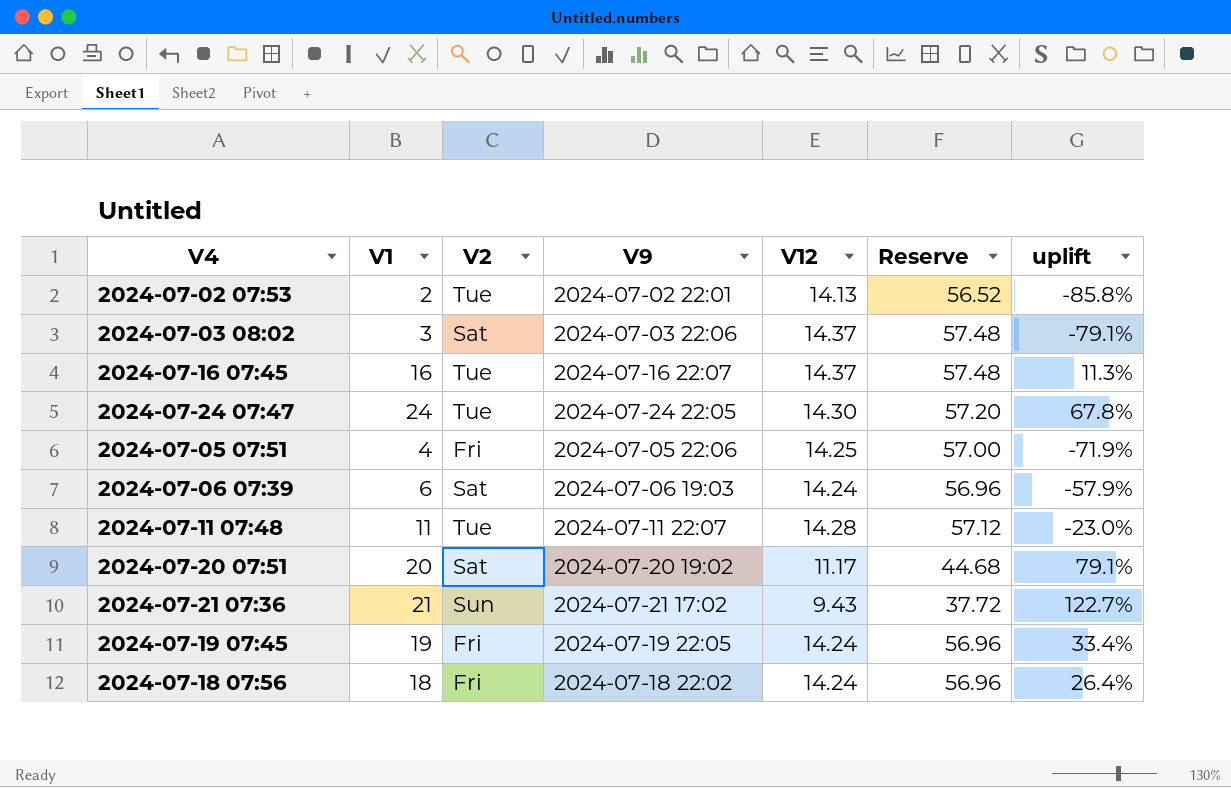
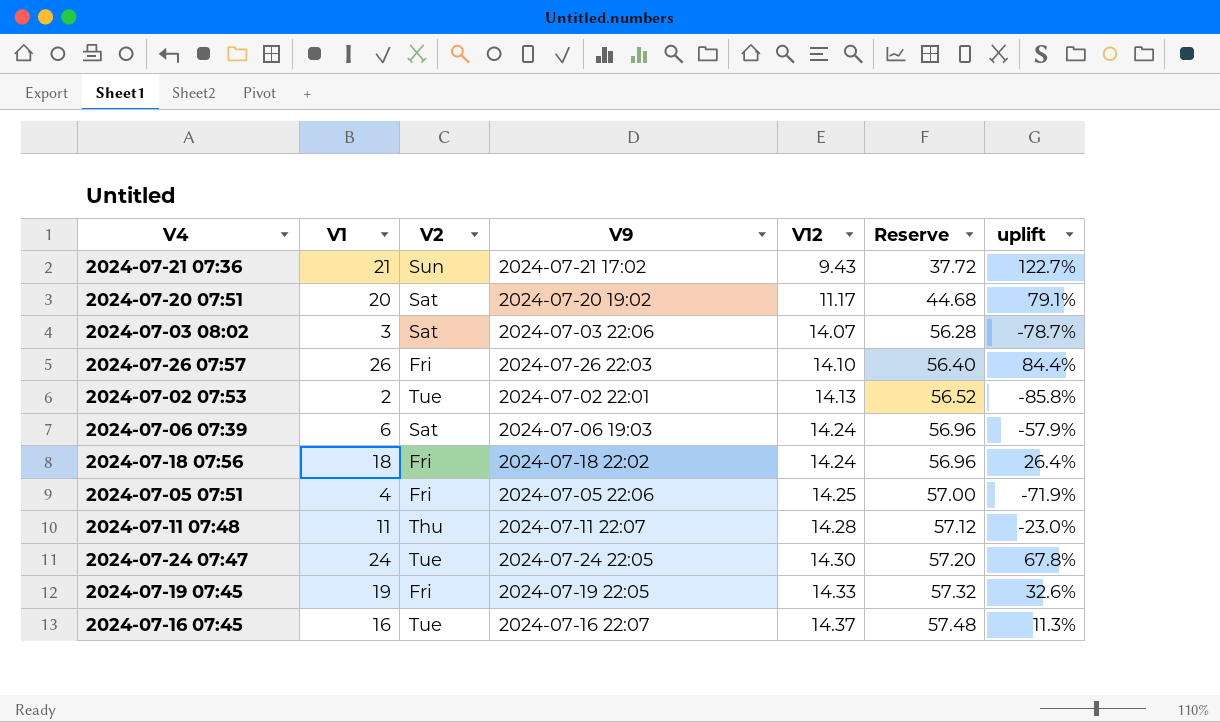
row order: none -> V12 ascending
2024-07-03 08:02 | V12: 14.37 -> 14.07
2024-07-03 08:02 | Reserve: 57.48 -> 56.28
2024-07-03 08:02 | uplift: -79.1% -> -78.7%
row 2024-07-26 07:57: none -> 26 | Fri | 2024-07-26 22:03 | 14.10 | 56.40 | 84.4%
2024-07-11 07:48 | V2: Tue -> Thu
2024-07-19 07:45 | V12: 14.24 -> 14.33
2024-07-19 07:45 | Reserve: 56.96 -> 57.32
2024-07-19 07:45 | uplift: 33.4% -> 32.6%

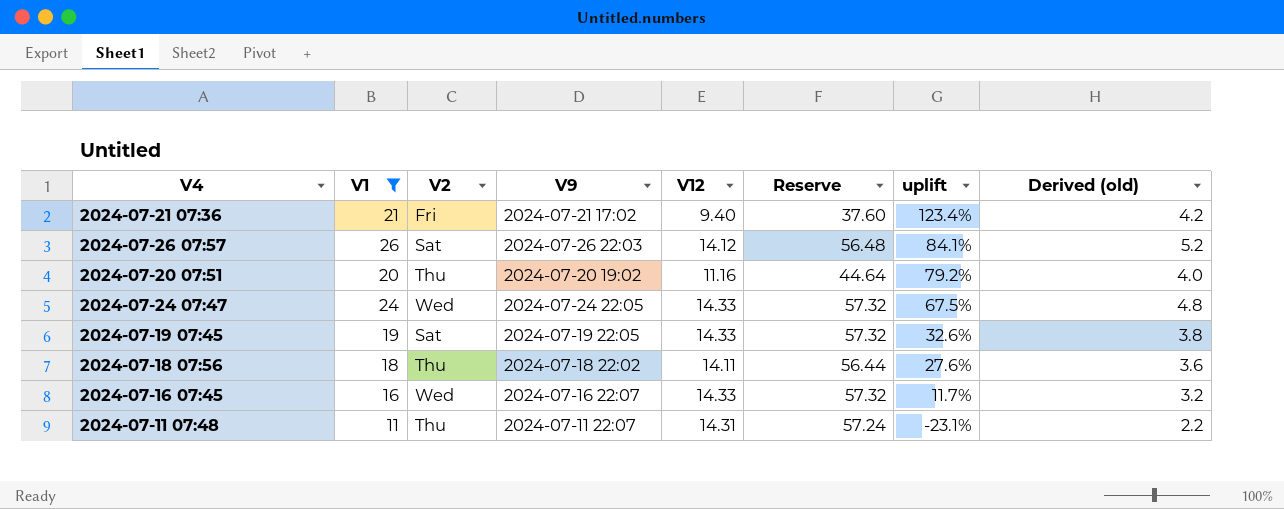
filter: none -> V1 >= 11
row order: V12 ascending -> uplift descending
column Derived (old) | formula: none -> [V1] * 0.2
2024-07-21 07:36 | V2: Sun -> Fri
2024-07-21 07:36 | V12: 9.43 -> 9.40
2024-07-21 07:36 | Reserve: 37.72 -> 37.60
2024-07-21 07:36 | uplift: 122.7% -> 123.4%
2024-07-26 07:57 | V2: Fri -> Sat
2024-07-26 07:57 | V12: 14.10 -> 14.12
2024-07-26 07:57 | Reserve: 56.40 -> 56.48
2024-07-26 07:57 | uplift: 84.4% -> 84.1%
2024-07-20 07:51 | V2: Sat -> Thu
2024-07-20 07:51 | V12: 11.17 -> 11.16
2024-07-20 07:51 | Reserve: 44.68 -> 44.64
2024-07-20 07:51 | uplift: 79.1% -> 79.2%
2024-07-24 07:47 | V2: Tue -> Wed
2024-07-24 07:47 | V12: 14.30 -> 14.33
2024-07-24 07:47 | Reserve: 57.20 -> 57.32
2024-07-24 07:47 | uplift: 67.8% -> 67.5%
2024-07-19 07:45 | V2: Fri -> Sat
2024-07-18 07:56 | V2: Fri -> Thu
2024-07-18 07:56 | V12: 14.24 -> 14.11
2024-07-18 07:56 | Reserve: 56.96 -> 56.44
2024-07-18 07:56 | uplift: 26.4% -> 27.6%
2024-07-16 07:45 | V2: Tue -> Wed
2024-07-16 07:45 | V12: 14.37 -> 14.33
2024-07-16 07:45 | Reserve: 57.48 -> 57.32
2024-07-16 07:45 | uplift: 11.3% -> 11.7%
2024-07-11 07:48 | V12: 14.28 -> 14.31
2024-07-11 07:48 | Reserve: 57.12 -> 57.24
2024-07-11 07:48 | uplift: -23.0% -> -23.1%

